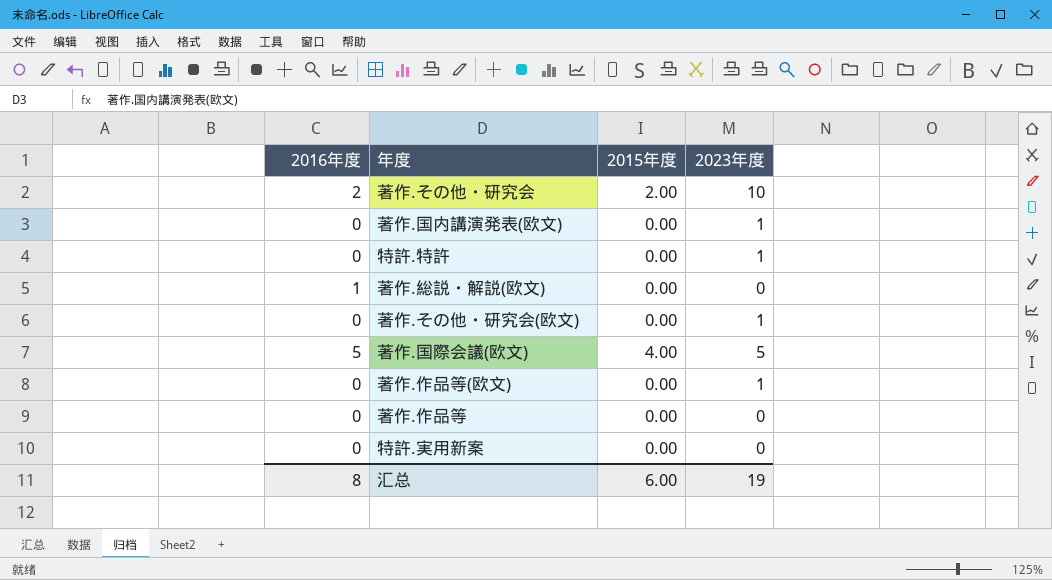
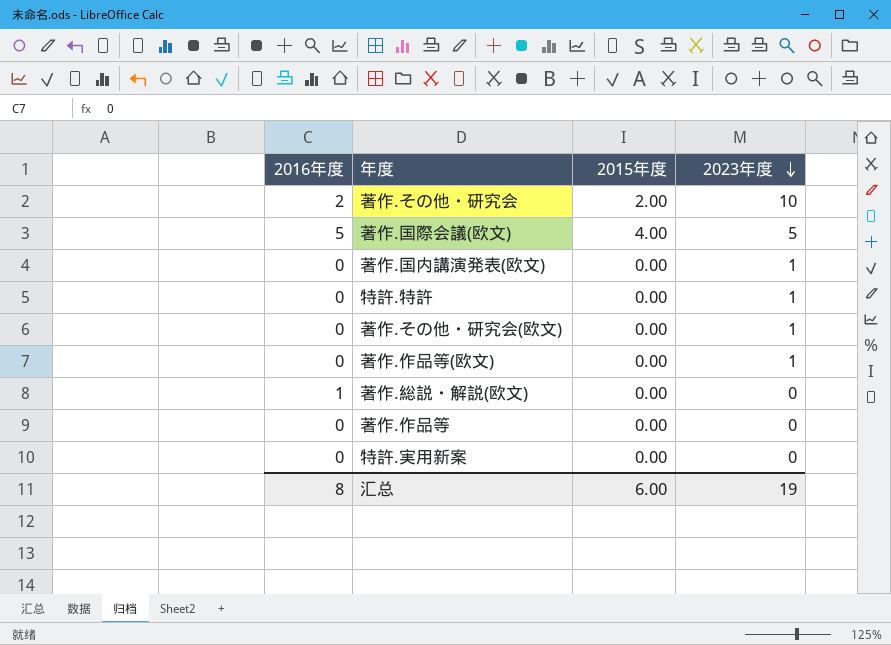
row order: none -> 2023年度 descending

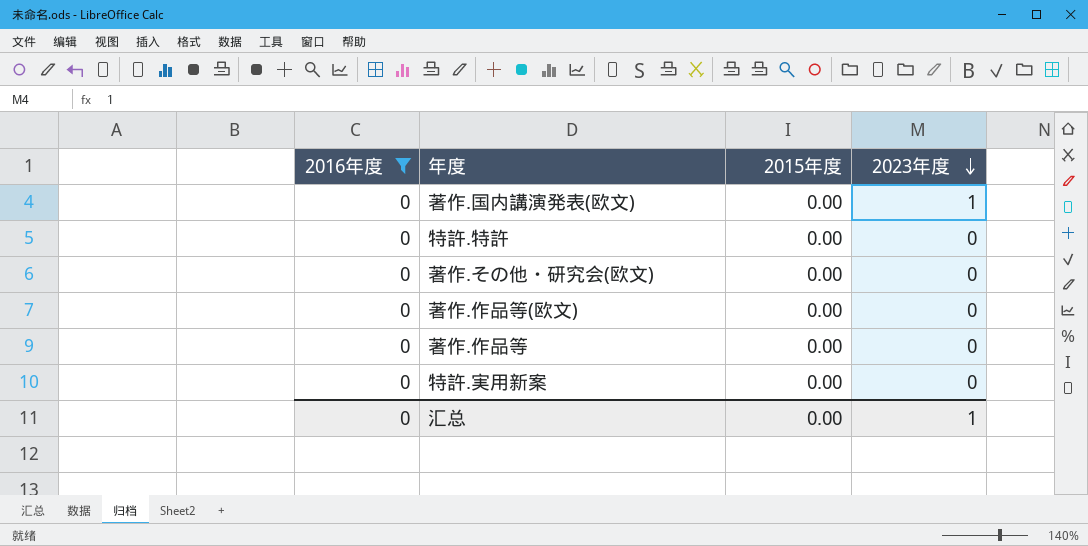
filter: none -> 2016年度 = 0
特許.特許 | 2023年度: 1 -> 0
著作.その他・研究会(欧文) | 2023年度: 1 -> 0
著作.作品等(欧文) | 2023年度: 1 -> 0
汇总 | 2016年度: 8 -> 0
汇总 | 2015年度: 6.00 -> 0.00
汇总 | 2023年度: 19 -> 1

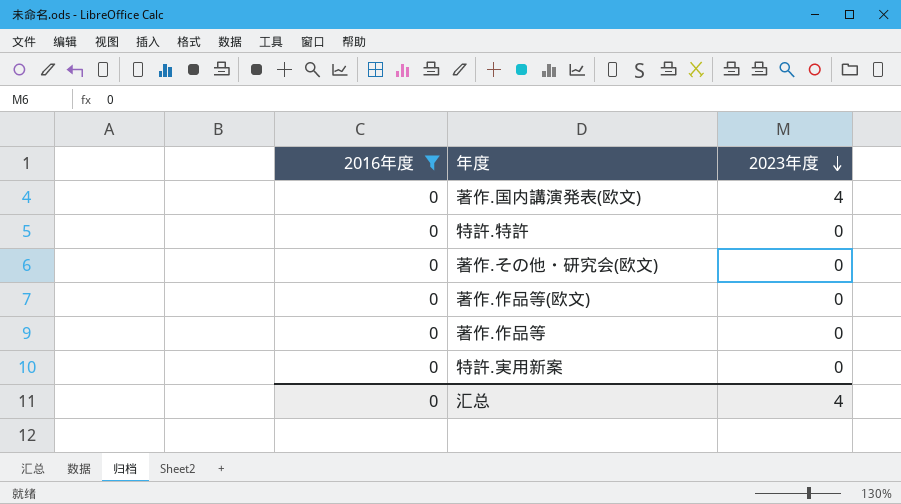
column 2015年度 | position: 3 -> none
著作.国内講演発表(欧文) | 2023年度: 1 -> 4
汇总 | 2023年度: 1 -> 4

